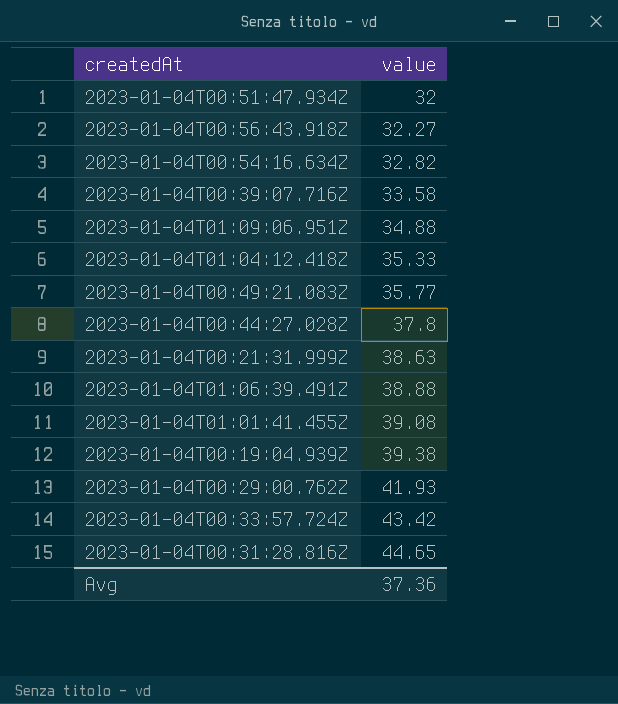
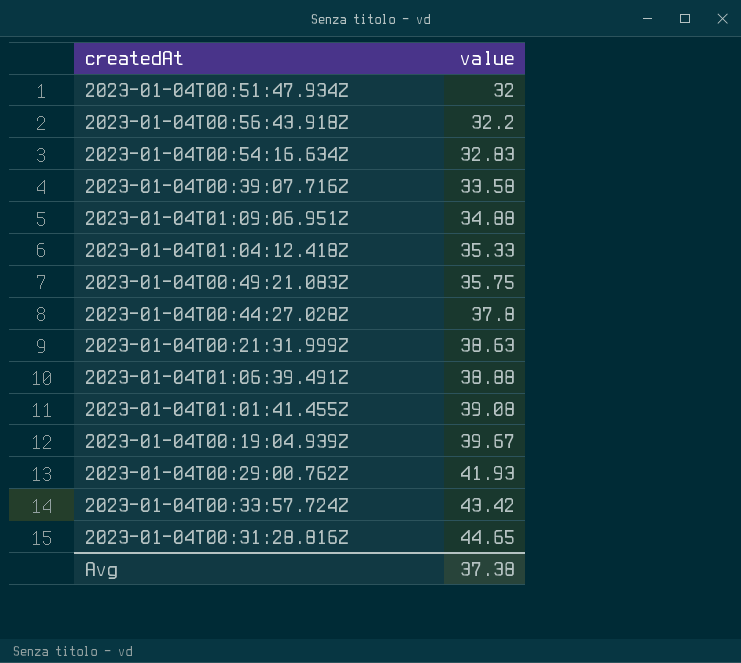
2023-01-04T00:56:43.918Z | value: 32.27 -> 32.2
2023-01-04T00:54:16.634Z | value: 32.82 -> 32.83
2023-01-04T00:49:21.083Z | value: 35.77 -> 35.75
2023-01-04T00:19:04.939Z | value: 39.38 -> 39.67
Avg | value: 37.36 -> 37.38

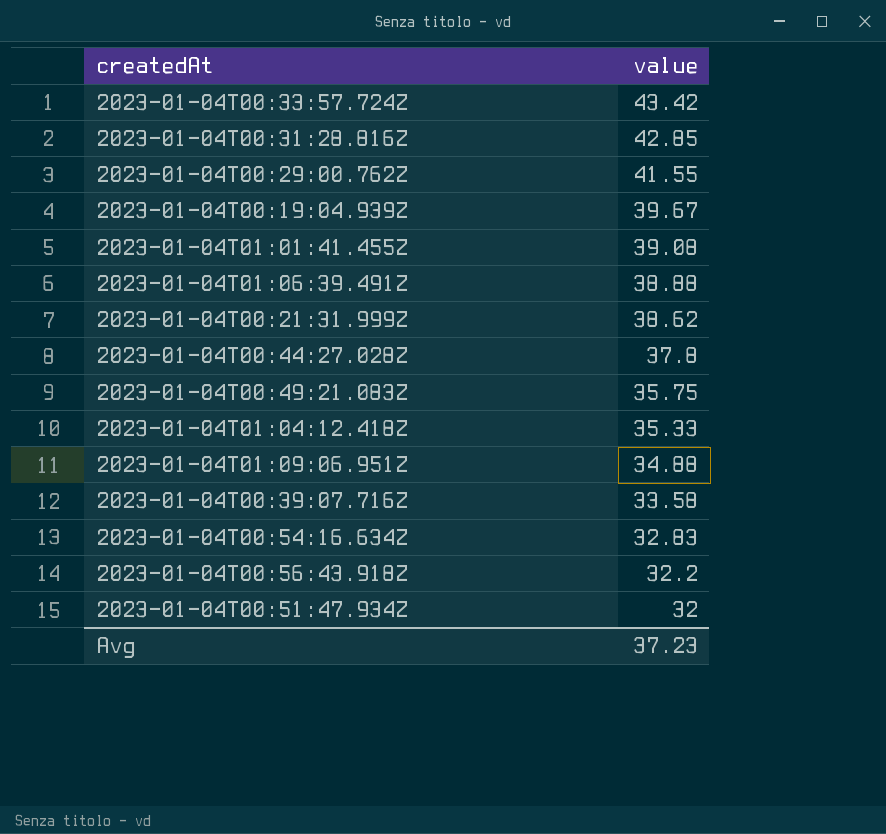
row order: value ascending -> value descending
2023-01-04T00:31:28.816Z | value: 44.65 -> 42.85
2023-01-04T00:29:00.762Z | value: 41.93 -> 41.55
2023-01-04T00:21:31.999Z | value: 38.63 -> 38.62
Avg | value: 37.38 -> 37.23

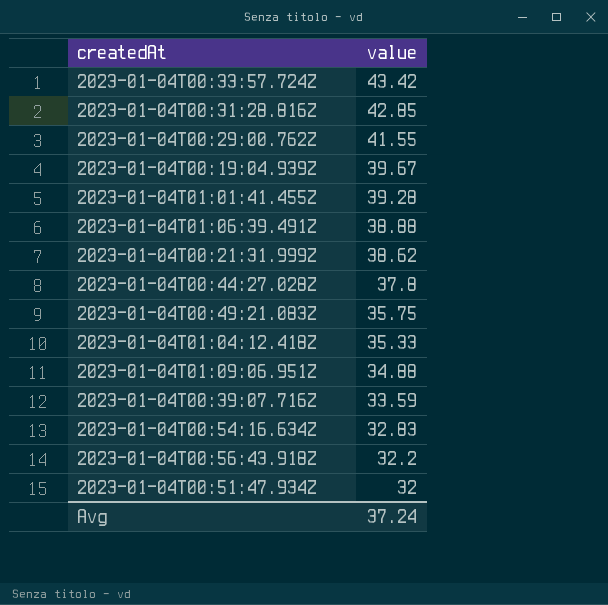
2023-01-04T01:01:41.455Z | value: 39.08 -> 39.28
2023-01-04T00:39:07.716Z | value: 33.58 -> 33.59
Avg | value: 37.23 -> 37.24

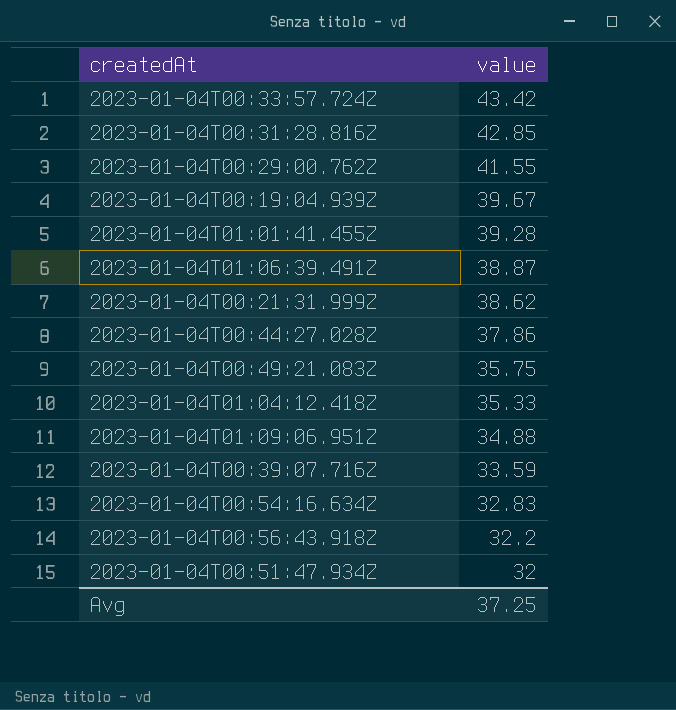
2023-01-04T01:06:39.491Z | value: 38.88 -> 38.87
2023-01-04T00:44:27.028Z | value: 37.8 -> 37.86
Avg | value: 37.24 -> 37.25

